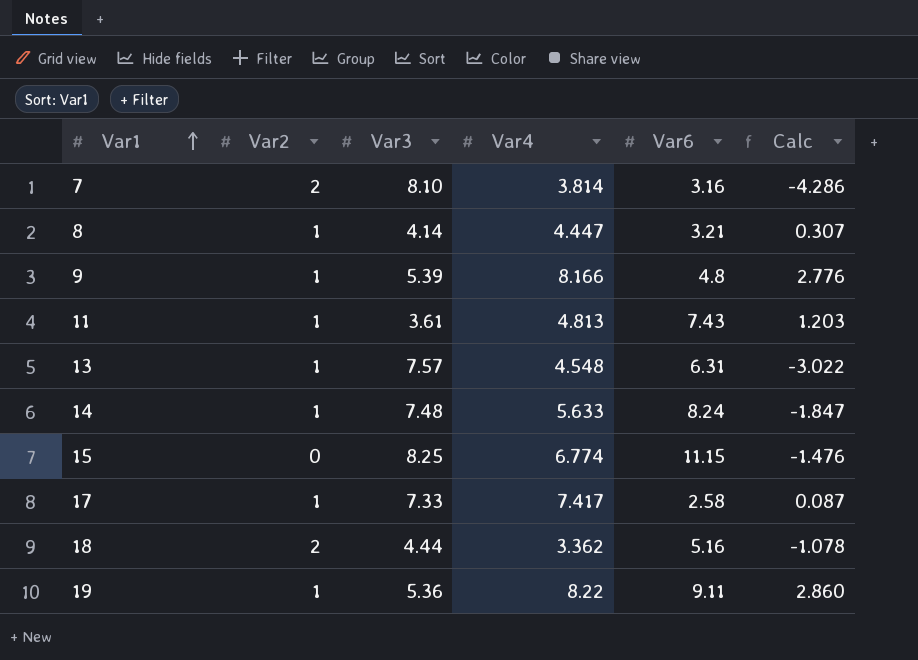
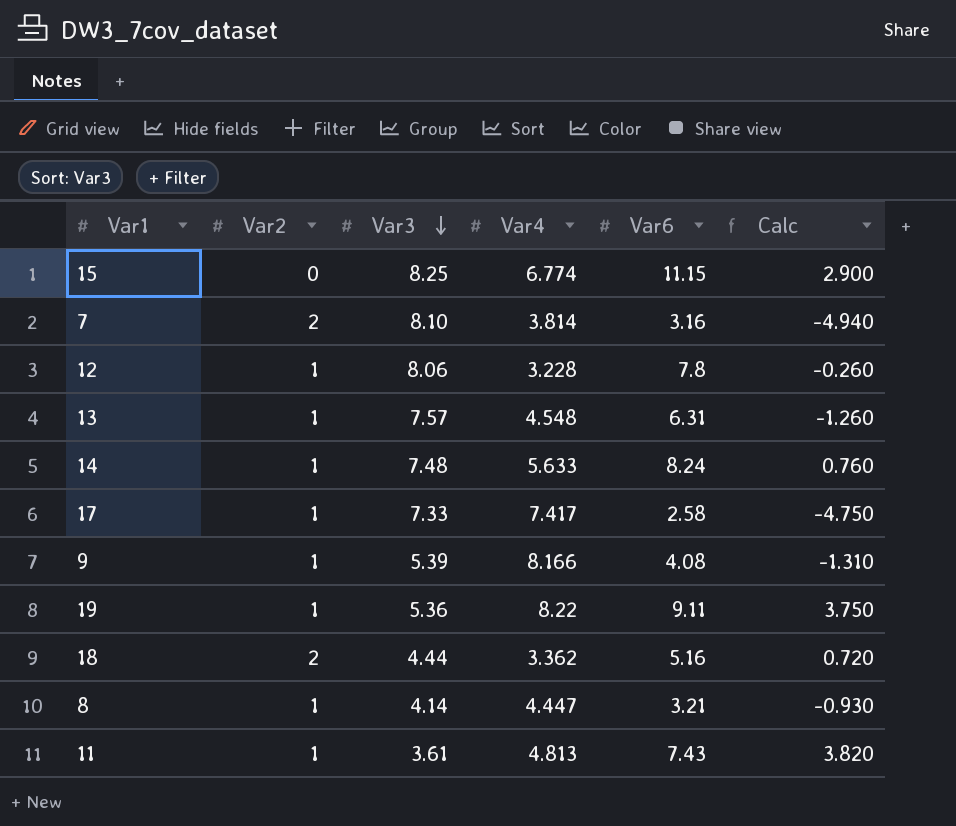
row order: Var1 ascending -> Var3 descending
column Calc | formula: [Var4] - [Var3] -> [Var6] - [Var3]
row 12: none -> 1 | 8.06 | 3.228 | 7.8 | -0.260
9 | Var6: 4.8 -> 4.08

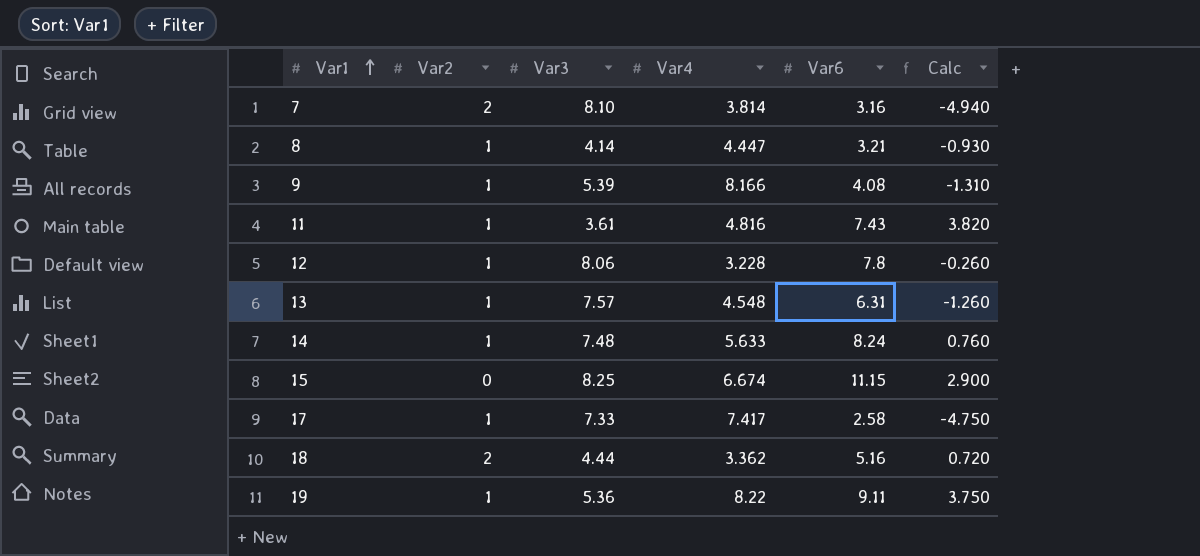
row order: Var3 descending -> Var1 ascending
11 | Var4: 4.813 -> 4.816
15 | Var4: 6.774 -> 6.674

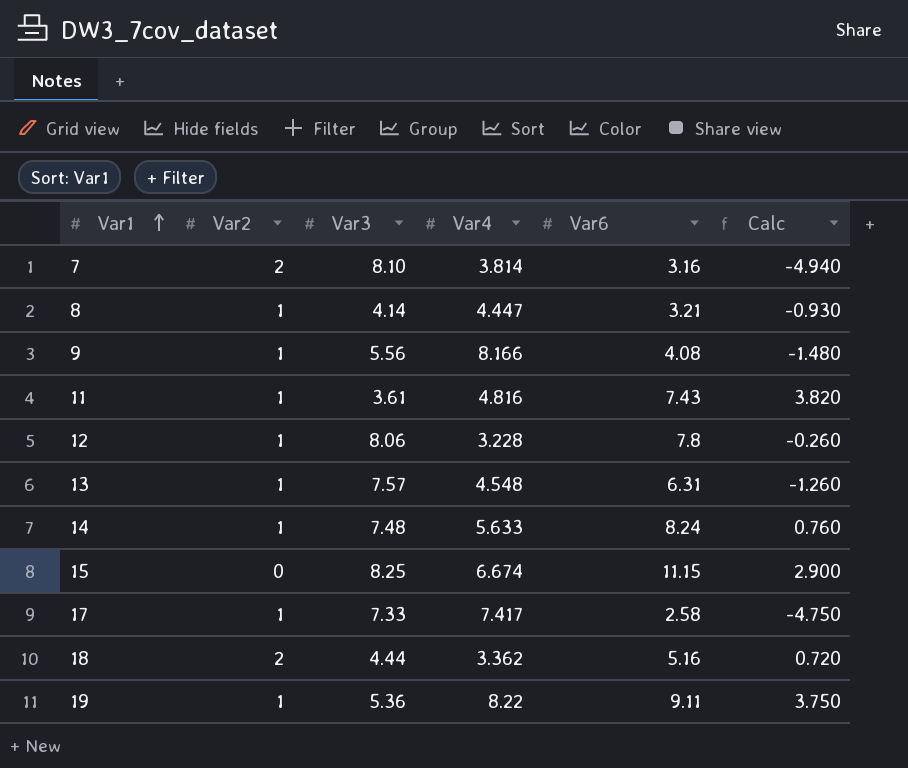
9 | Var3: 5.39 -> 5.56
9 | Calc: -1.310 -> -1.480

